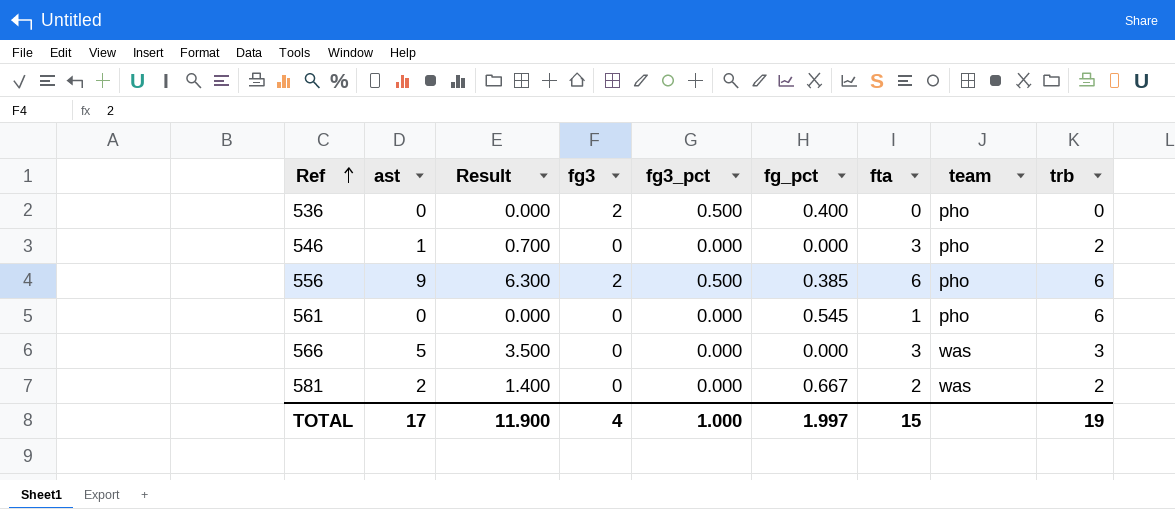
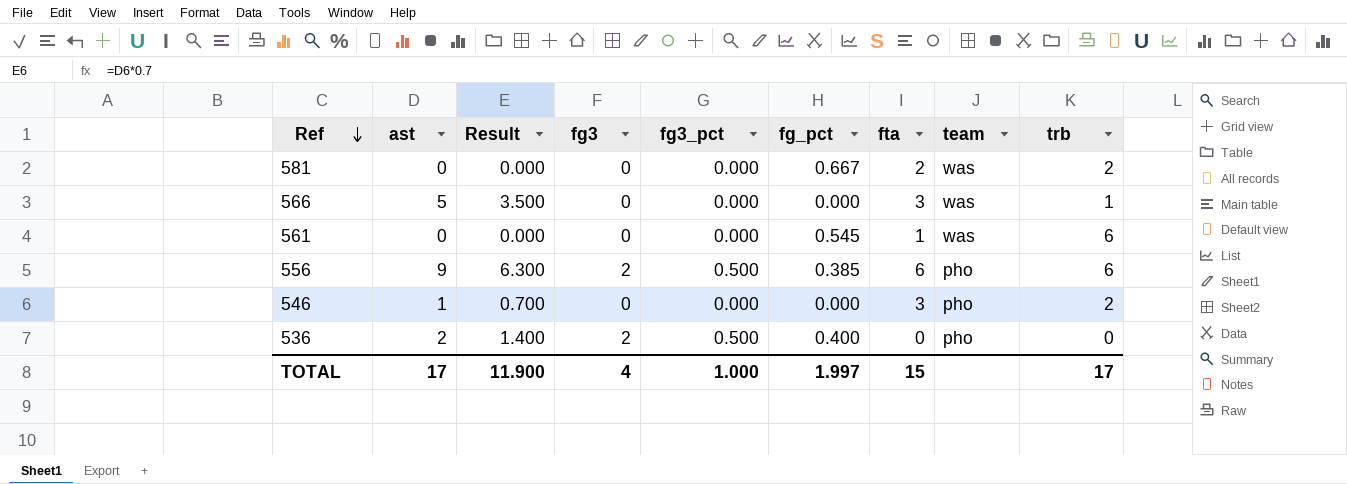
row order: Ref ascending -> Ref descending
581 | ast: 2 -> 0
581 | Result: 1.400 -> 0.000
566 | trb: 3 -> 1
561 | team: pho -> was
536 | ast: 0 -> 2
536 | Result: 0.000 -> 1.400
TOTAL | trb: 19 -> 17

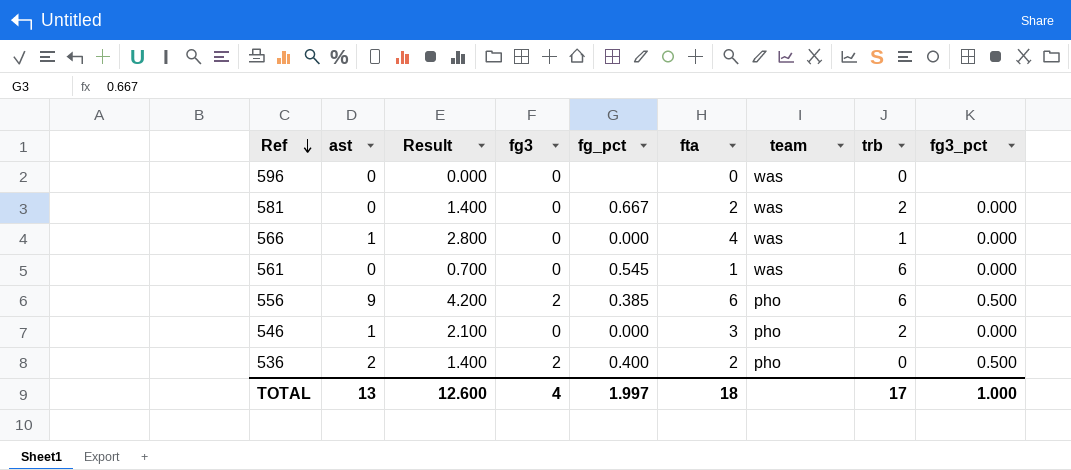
column Result | formula: [ast] * 0.7 -> [fta] * 0.7
column fg3_pct | position: 5 -> 9
row 596: none -> 0 | 0.000 | 0 | none | 0 | was | 0 | none
566 | ast: 5 -> 1
566 | fta: 3 -> 4
536 | fta: 0 -> 2
TOTAL | ast: 17 -> 13
TOTAL | Result: 11.900 -> 12.600
TOTAL | fta: 15 -> 18

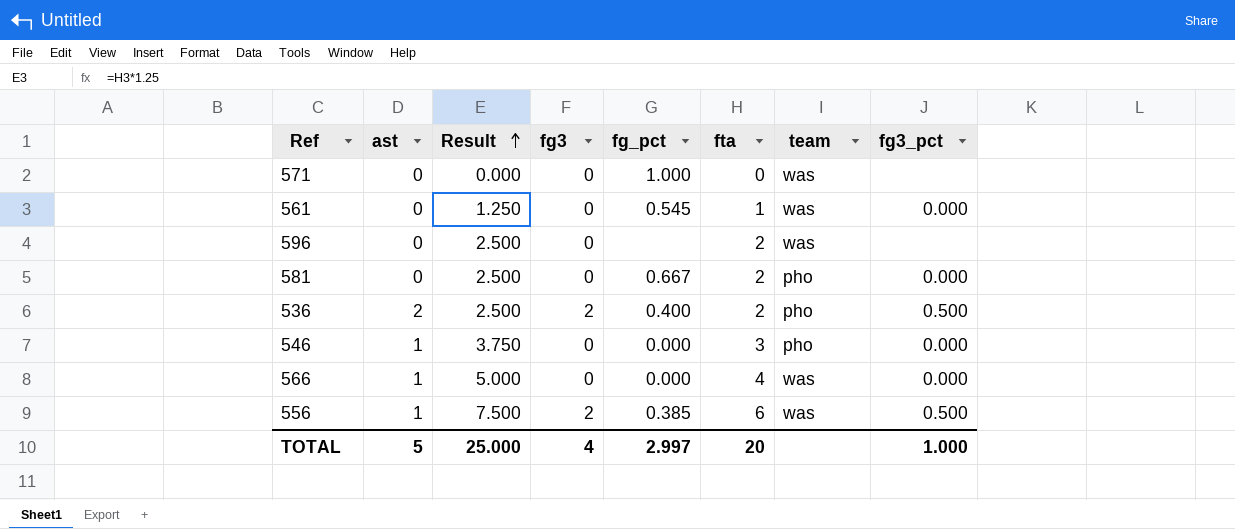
row order: Ref descending -> Result ascending
column trb | position: 8 -> none
column Result | formula: [fta] * 0.7 -> [fta] * 1.25
row 571: none -> 0 | 0.000 | 0 | 1.000 | 0 | was | none
596 | fta: 0 -> 2
581 | team: was -> pho
556 | ast: 9 -> 1
556 | team: pho -> was
TOTAL | ast: 13 -> 5
TOTAL | Result: 12.600 -> 25.000
TOTAL | fg_pct: 1.997 -> 2.997
TOTAL | fta: 18 -> 20

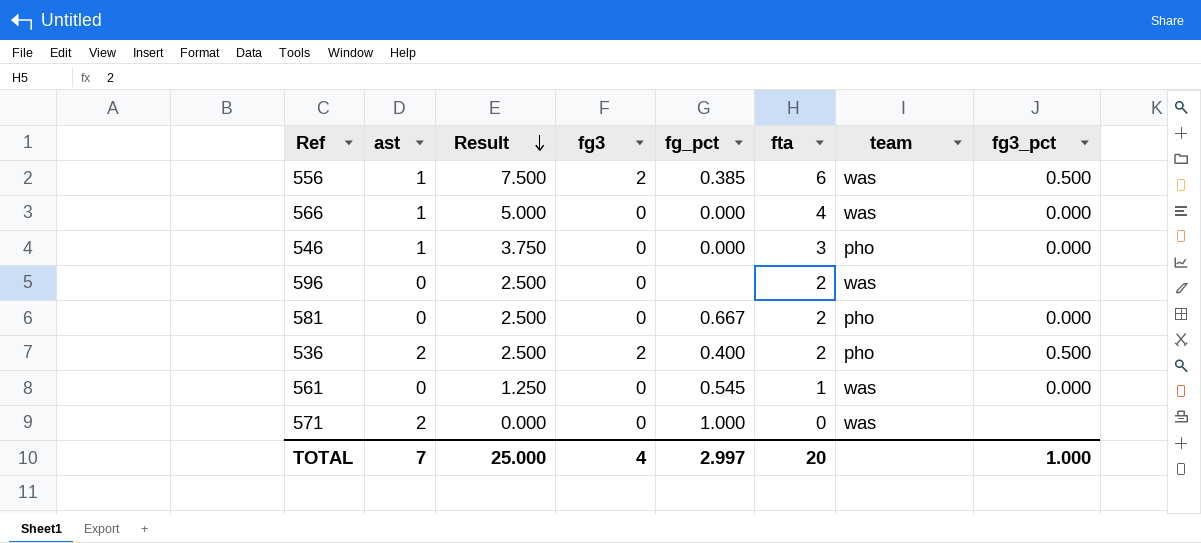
row order: Result ascending -> Result descending
571 | ast: 0 -> 2
TOTAL | ast: 5 -> 7

